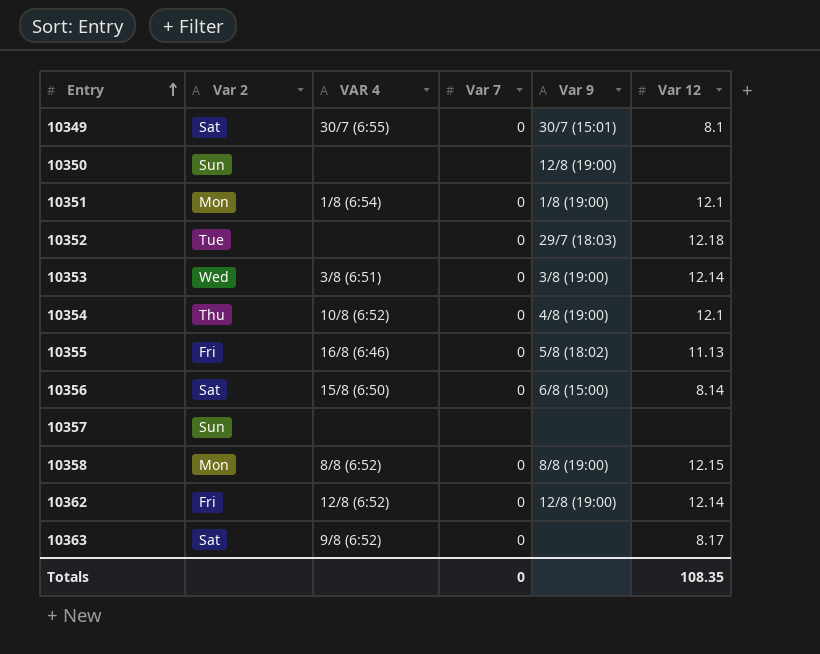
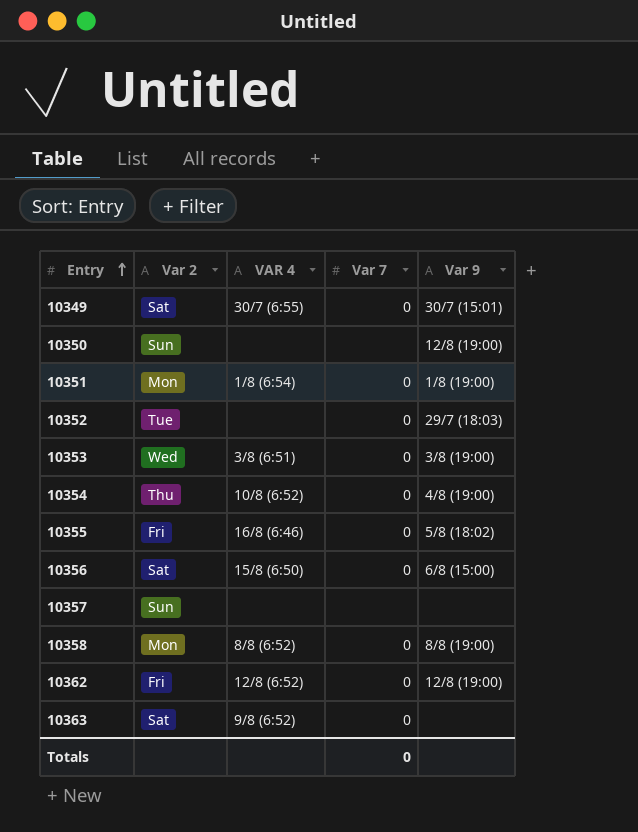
column Var 12 | position: 6 -> none

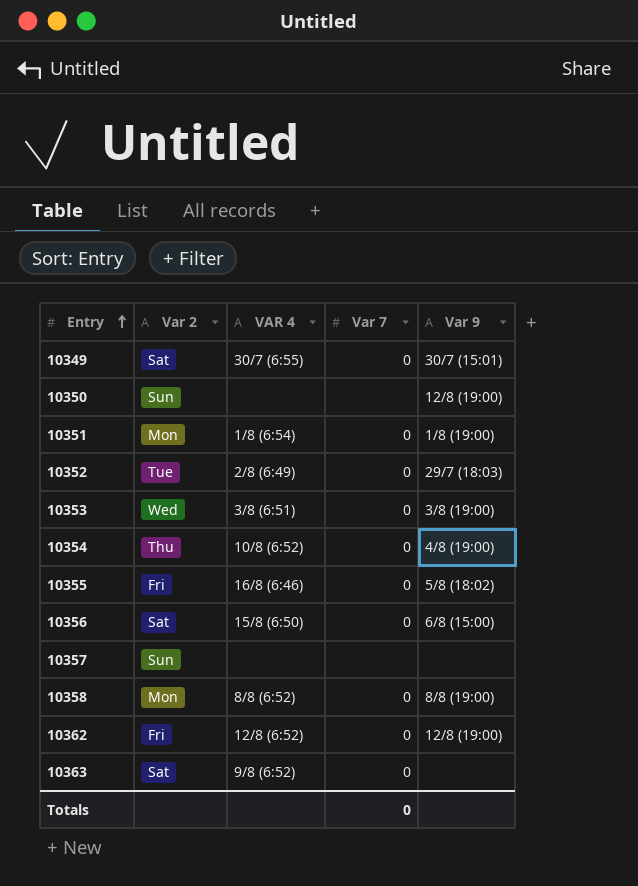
10352 | VAR 4: none -> 2/8 (6:49)

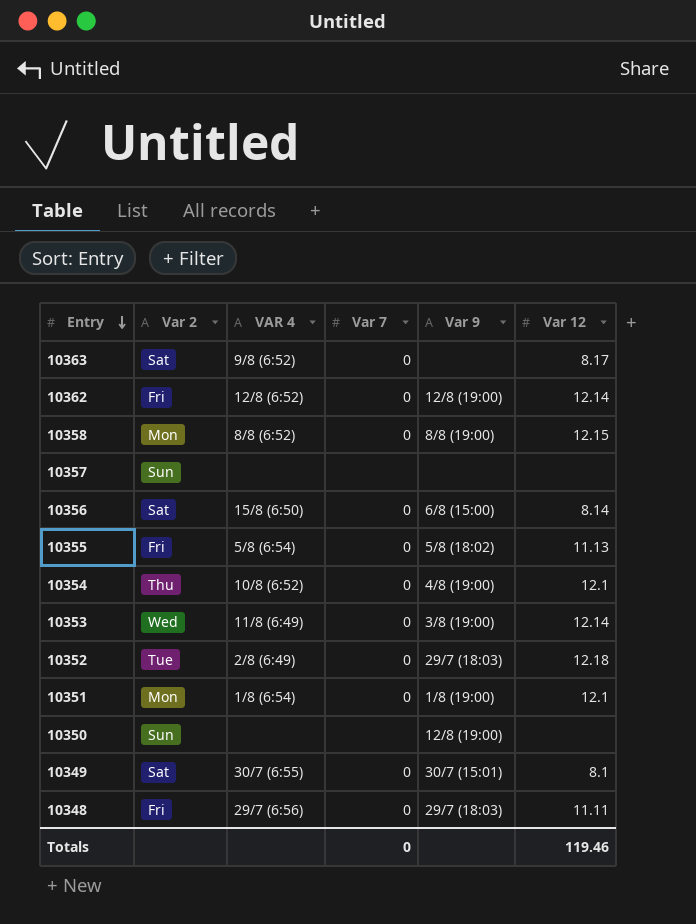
row order: Entry ascending -> Entry descending
column Var 12 | position: none -> 6
10355 | VAR 4: 16/8 (6:46) -> 5/8 (6:54)
10353 | VAR 4: 3/8 (6:51) -> 11/8 (6:49)
row 10348: none -> Fri | 29/7 (6:56) | 0 | 29/7 (18:03) | 11.11

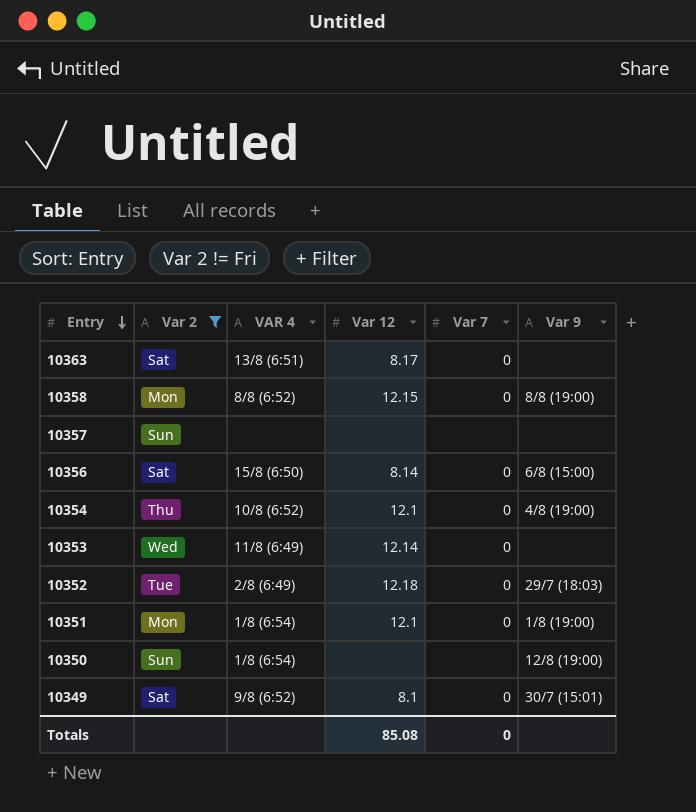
filter: none -> Var 2 != Fri
column Var 12 | position: 6 -> 4
10363 | VAR 4: 9/8 (6:52) -> 13/8 (6:51)
10353 | Var 9: 3/8 (19:00) -> none
10350 | VAR 4: none -> 1/8 (6:54)
10349 | VAR 4: 30/7 (6:55) -> 9/8 (6:52)
Totals | Var 12: 119.46 -> 85.08

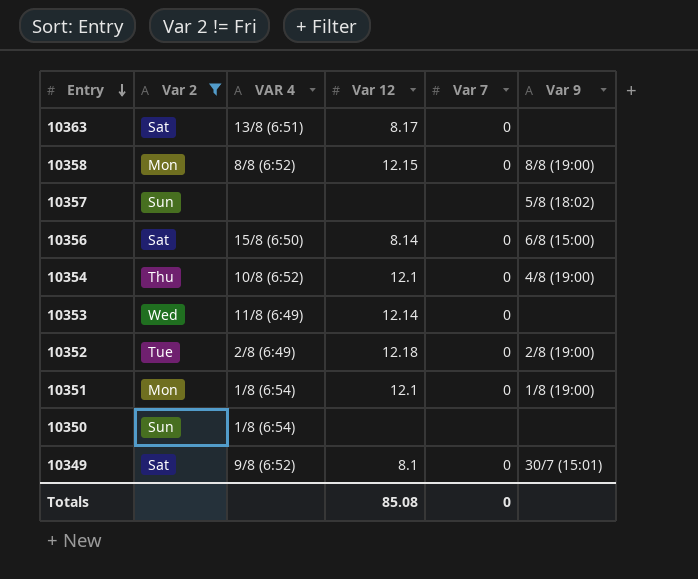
10357 | Var 9: none -> 5/8 (18:02)
10352 | Var 9: 29/7 (18:03) -> 2/8 (19:00)
10350 | Var 9: 12/8 (19:00) -> none

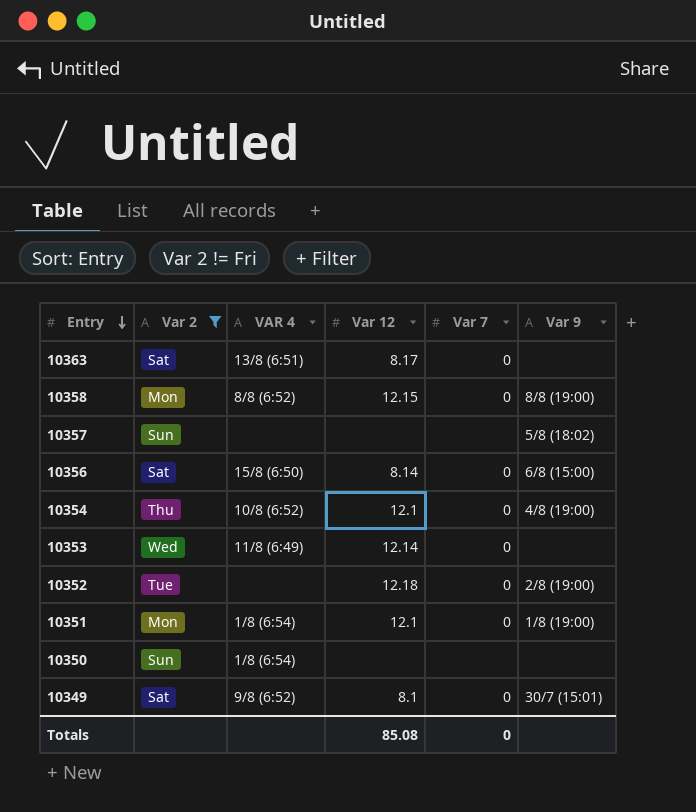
10352 | VAR 4: 2/8 (6:49) -> none

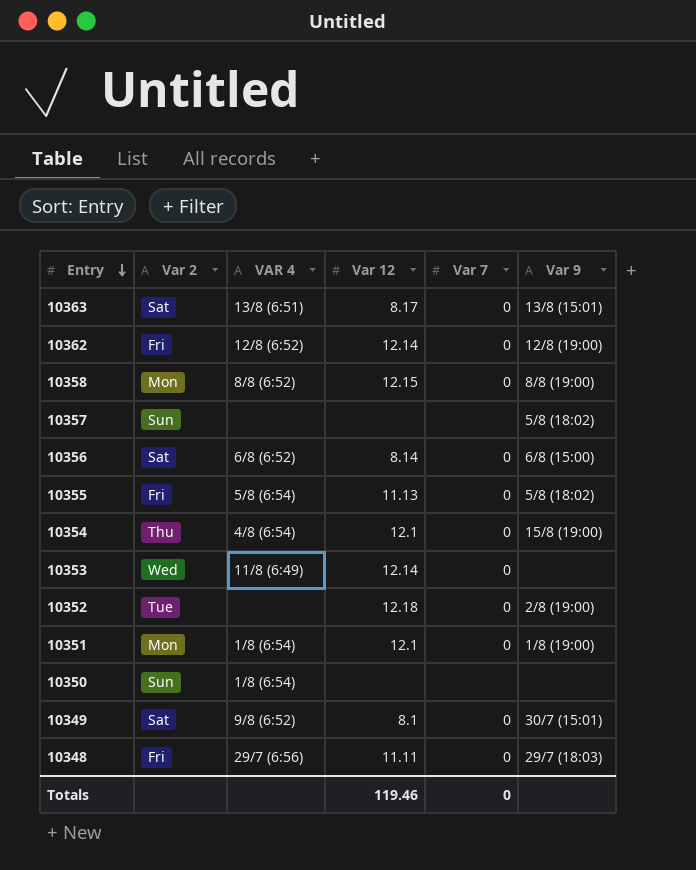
filter: Var 2 != Fri -> none
10363 | Var 9: none -> 13/8 (15:01)
10356 | VAR 4: 15/8 (6:50) -> 6/8 (6:52)
10354 | VAR 4: 10/8 (6:52) -> 4/8 (6:54)
10354 | Var 9: 4/8 (19:00) -> 15/8 (19:00)
Totals | Var 12: 85.08 -> 119.46

